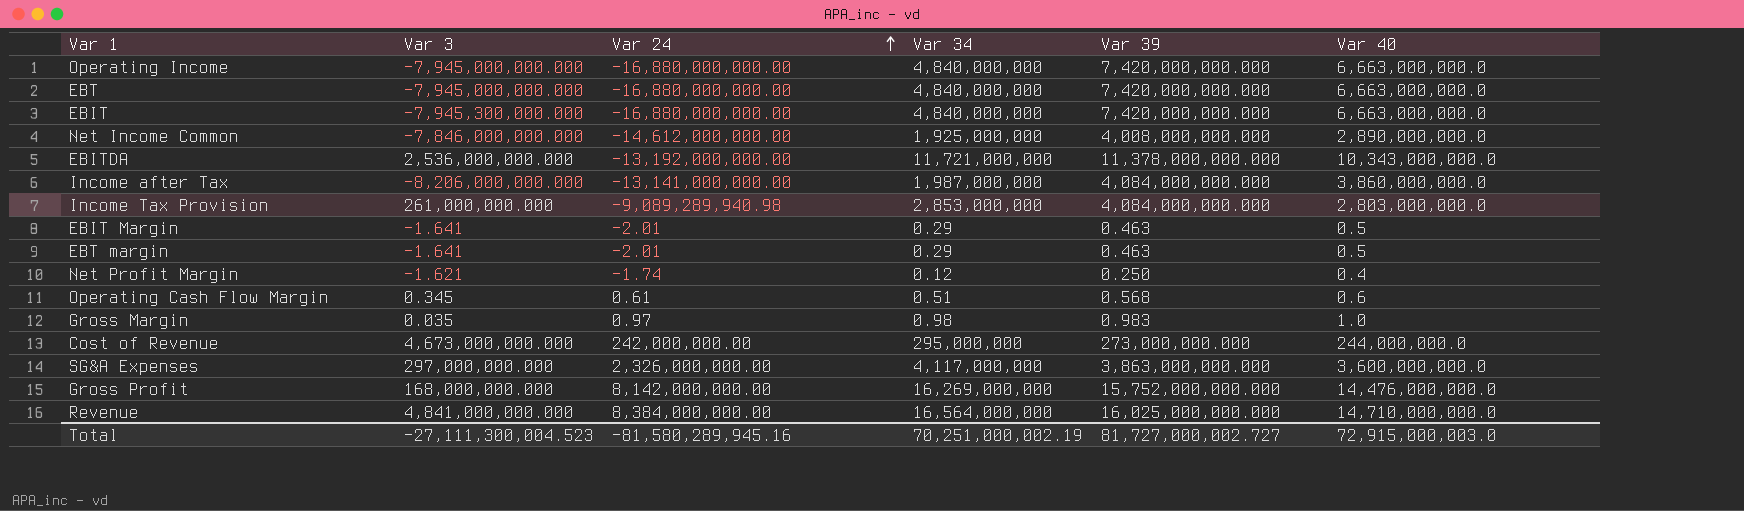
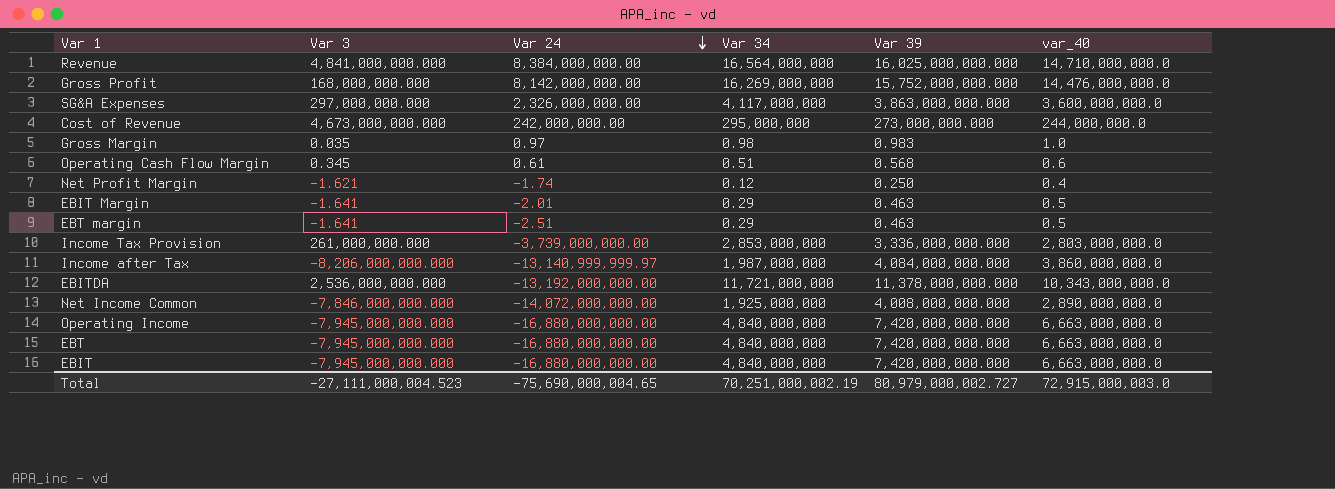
row order: Var 24 ascending -> Var 24 descending
column name: Var 40 -> var_40
EBT margin | Var 24: -2.01 -> -2.51
Income Tax Provision | Var 24: -9,089,289,940.98 -> -3,739,000,000.00
Income Tax Provision | Var 39: 4,084,000,000.000 -> 3,336,000,000.000
Income after Tax | Var 24: -13,141,000,000.00 -> -13,140,999,999.97
Net Income Common | Var 24: -14,612,000,000.00 -> -14,072,000,000.00
EBIT | Var 3: -7,945,300,000.000 -> -7,945,000,000.000
Total | Var 3: -27,111,300,004.523 -> -27,111,000,004.523
Total | Var 24: -81,580,289,945.16 -> -75,690,000,004.65
Total | Var 39: 81,727,000,002.727 -> 80,979,000,002.727

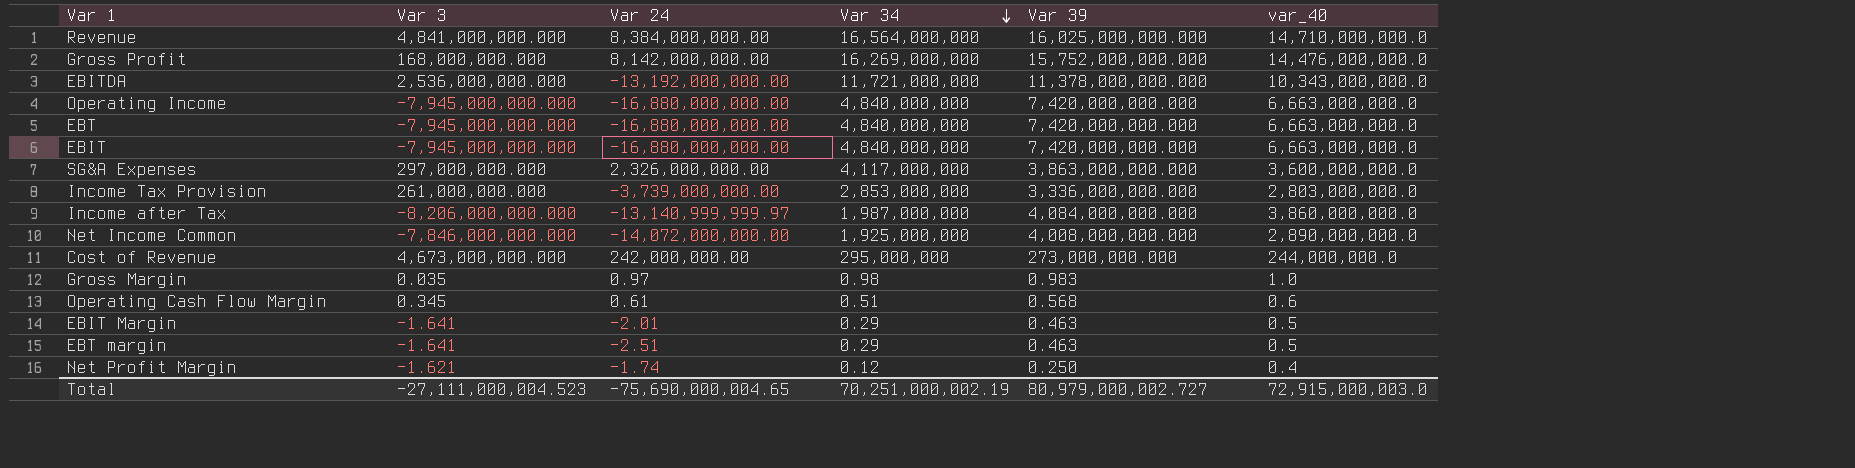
row order: Var 24 descending -> Var 34 descending

